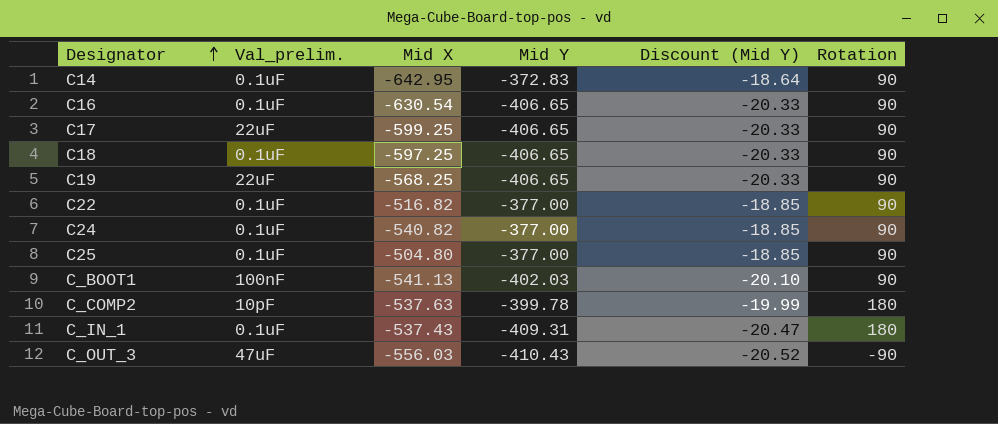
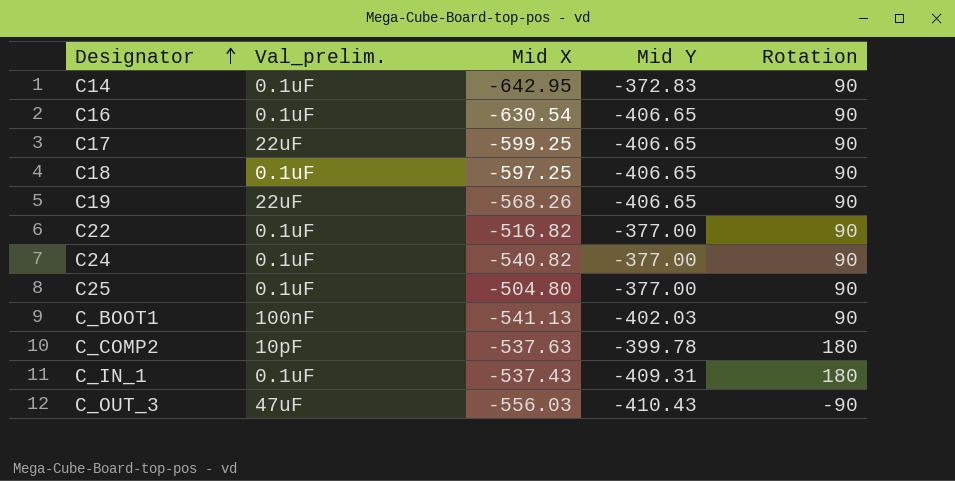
column Discount (Mid Y) | formula: [Mid Y] * 0.05 -> none
C19 | Mid X: -568.25 -> -568.26

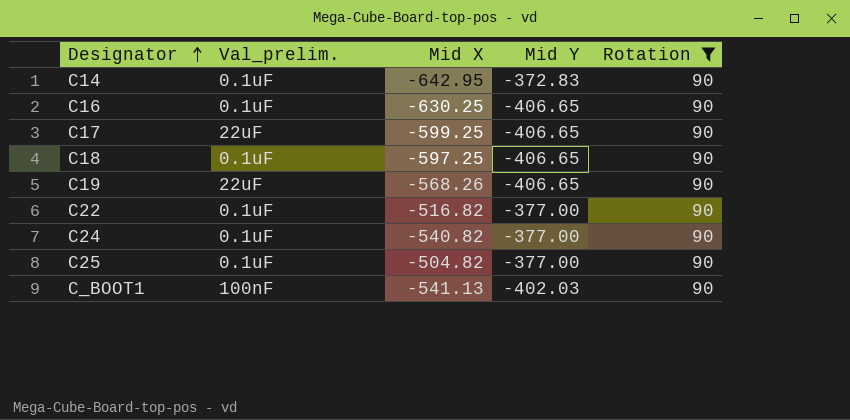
filter: none -> Rotation = 90
C16 | Mid X: -630.54 -> -630.25
C25 | Mid X: -504.80 -> -504.82

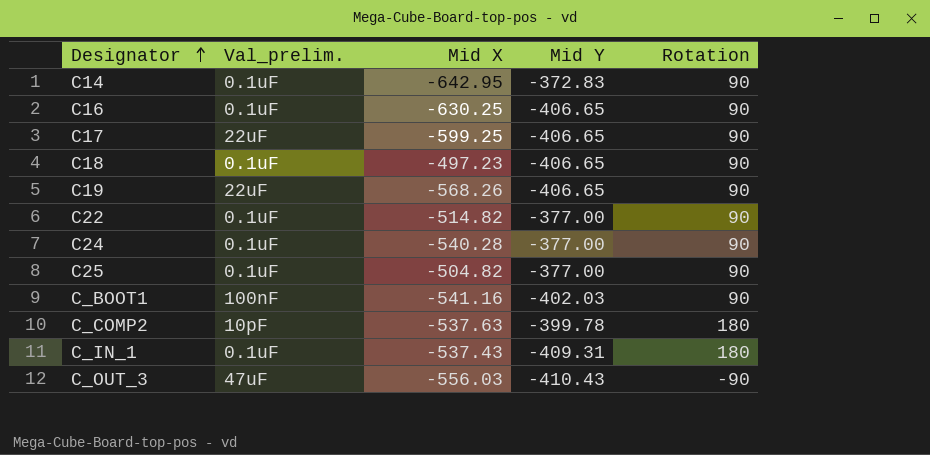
filter: Rotation = 90 -> none
C18 | Mid X: -597.25 -> -497.23
C22 | Mid X: -516.82 -> -514.82
C24 | Mid X: -540.82 -> -540.28
C_BOOT1 | Mid X: -541.13 -> -541.16

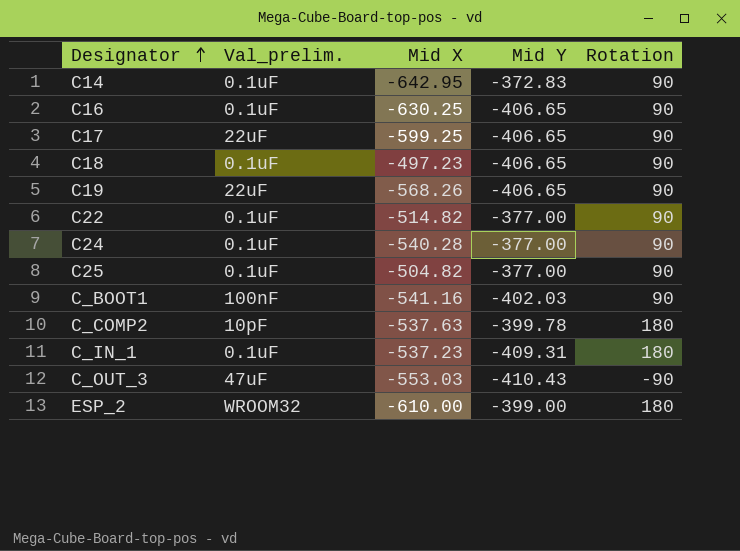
C_IN_1 | Mid X: -537.43 -> -537.23
C_OUT_3 | Mid X: -556.03 -> -553.03
row ESP_2: none -> WROOM32 | -610.00 | -399.00 | 180

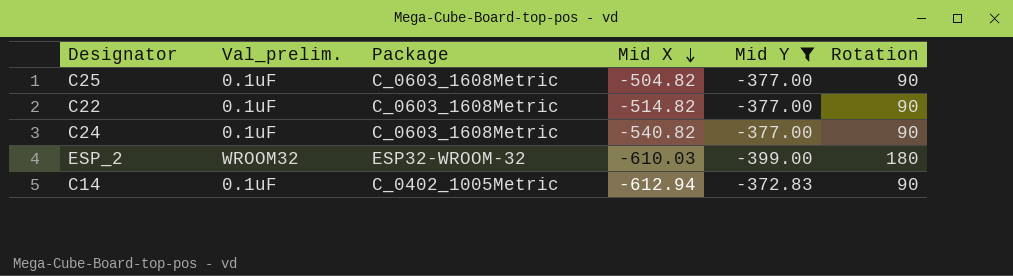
filter: none -> Mid Y >= -399.00
row order: Designator ascending -> Mid X descending
column Package | position: none -> 3
C24 | Mid X: -540.28 -> -540.82
ESP_2 | Mid X: -610.00 -> -610.03
C14 | Mid X: -642.95 -> -612.94

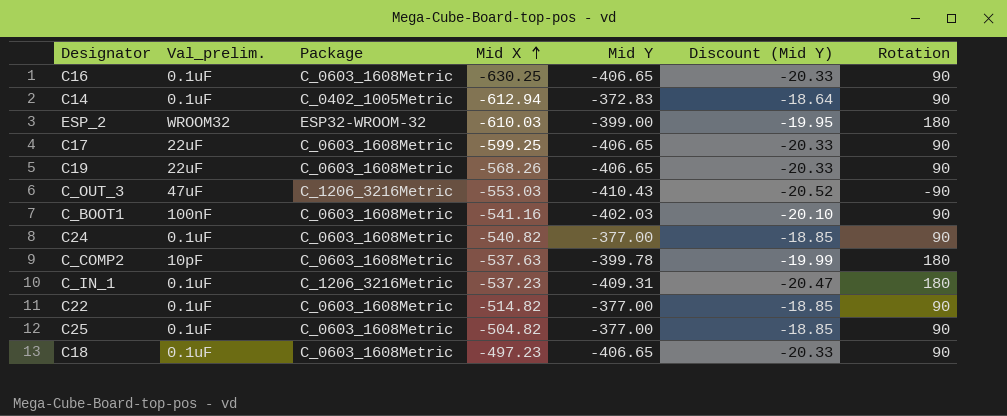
filter: Mid Y >= -399.00 -> none
row order: Mid X descending -> Mid X ascending
column Discount (Mid Y) | formula: none -> [Mid Y] * 0.05

